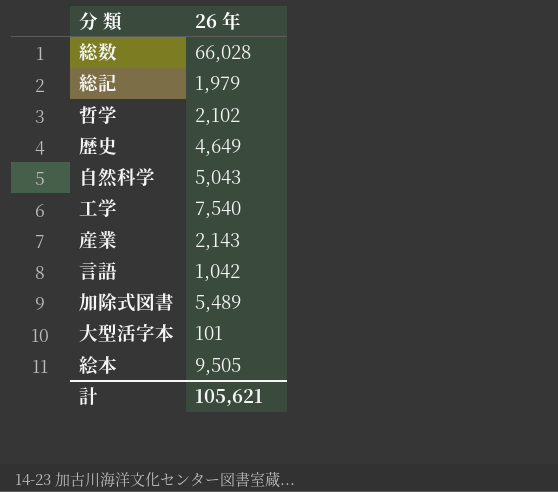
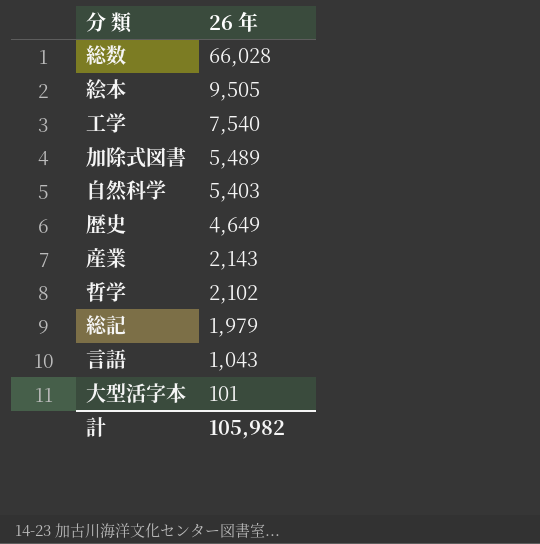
row order: none -> 26 年 descending
自然科学 | 26 年: 5,043 -> 5,403
言語 | 26 年: 1,042 -> 1,043
計 | 26 年: 105,621 -> 105,982

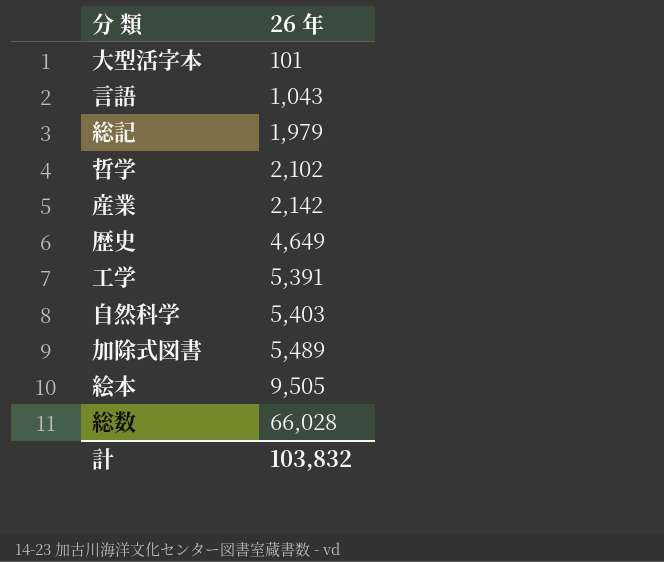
row order: 26 年 descending -> 26 年 ascending
産業 | 26 年: 2,143 -> 2,142
工学 | 26 年: 7,540 -> 5,391
計 | 26 年: 105,982 -> 103,832

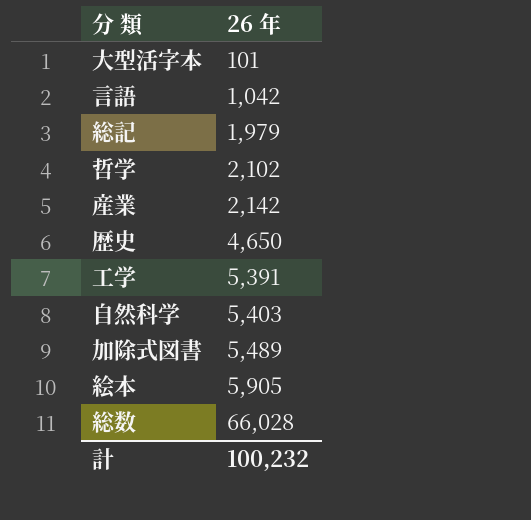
言語 | 26 年: 1,043 -> 1,042
歴史 | 26 年: 4,649 -> 4,650
絵本 | 26 年: 9,505 -> 5,905
計 | 26 年: 103,832 -> 100,232

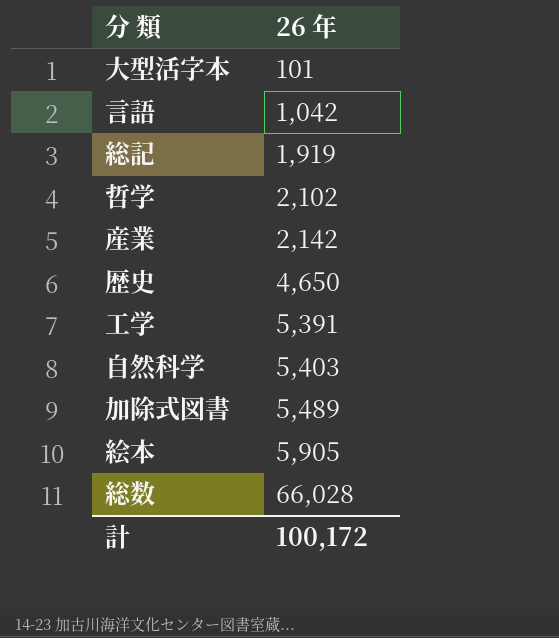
総記 | 26 年: 1,979 -> 1,919
計 | 26 年: 100,232 -> 100,172

